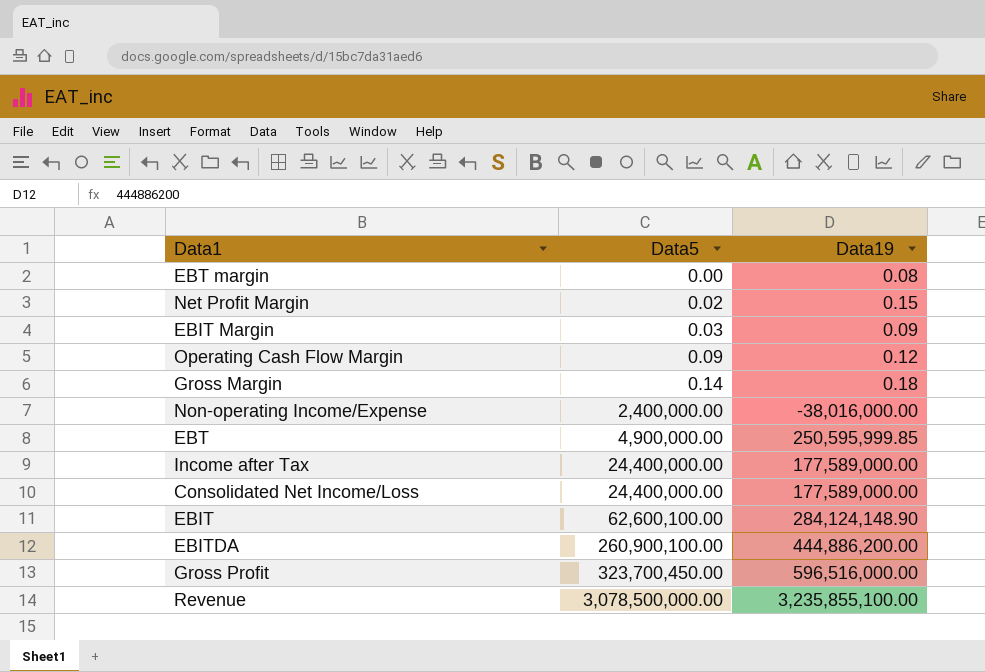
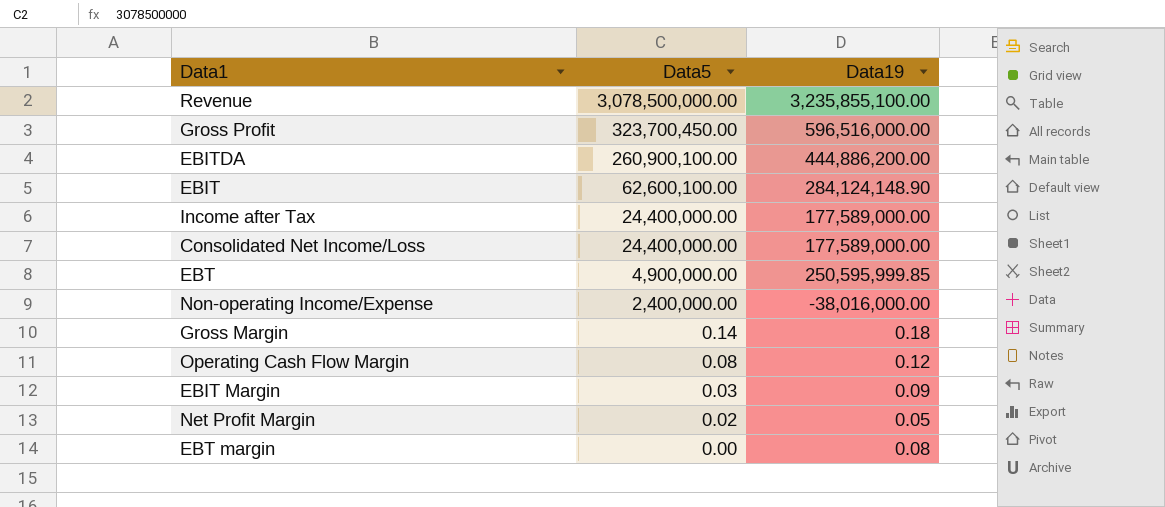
row order: Data5 ascending -> Data5 descending
Operating Cash Flow Margin | Data5: 0.09 -> 0.08
Net Profit Margin | Data19: 0.15 -> 0.05

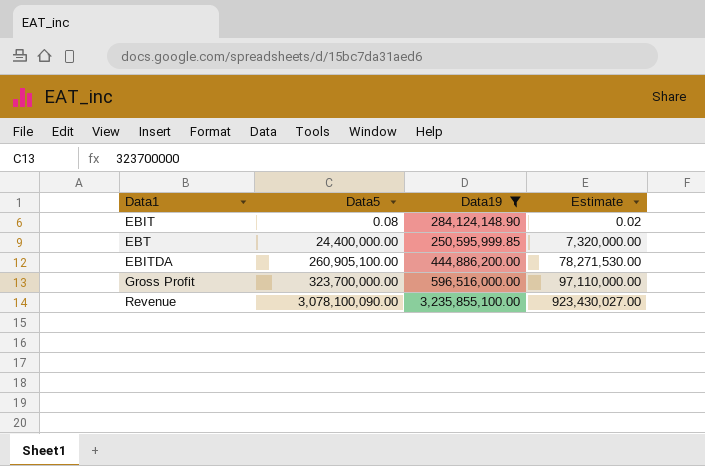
filter: none -> Data19 >= 250,595,999.85
row order: Data5 descending -> Data5 ascending
column Estimate | formula: none -> [Data5] * 0.3
EBIT | Data5: 62,600,100.00 -> 0.08
EBT | Data5: 4,900,000.00 -> 24,400,000.00
EBITDA | Data5: 260,900,100.00 -> 260,905,100.00
Gross Profit | Data5: 323,700,450.00 -> 323,700,000.00
Revenue | Data5: 3,078,500,000.00 -> 3,078,100,090.00

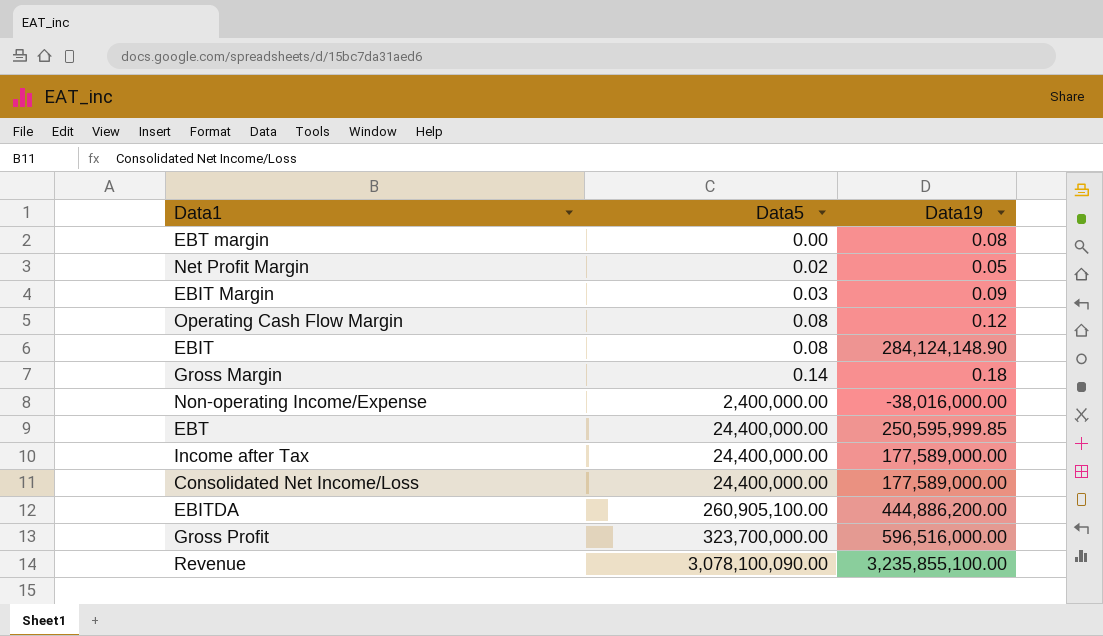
filter: Data19 >= 250,595,999.85 -> none
column Estimate | formula: [Data5] * 0.3 -> none

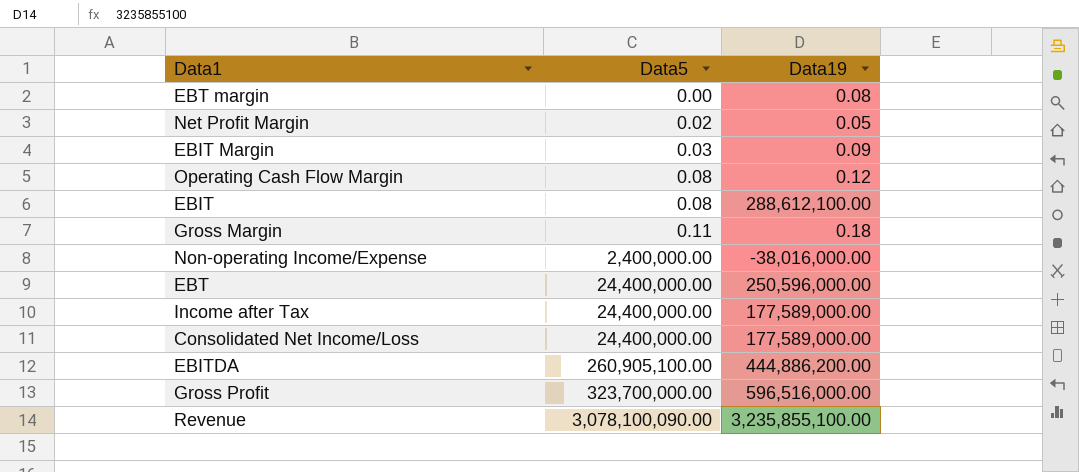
EBIT | Data19: 284,124,148.90 -> 288,612,100.00
Gross Margin | Data5: 0.14 -> 0.11
EBT | Data19: 250,595,999.85 -> 250,596,000.00

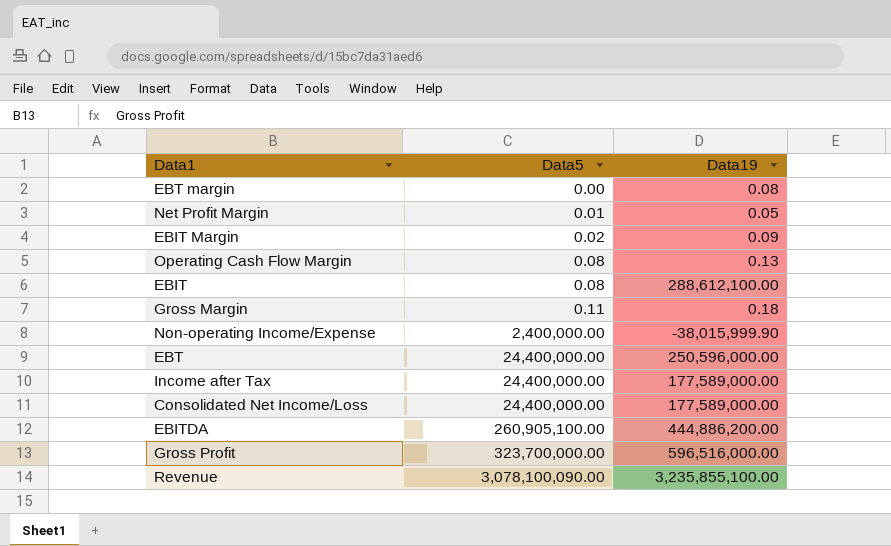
Net Profit Margin | Data5: 0.02 -> 0.01
EBIT Margin | Data5: 0.03 -> 0.02
Operating Cash Flow Margin | Data19: 0.12 -> 0.13
Non-operating Income/Expense | Data19: -38,016,000.00 -> -38,015,999.90

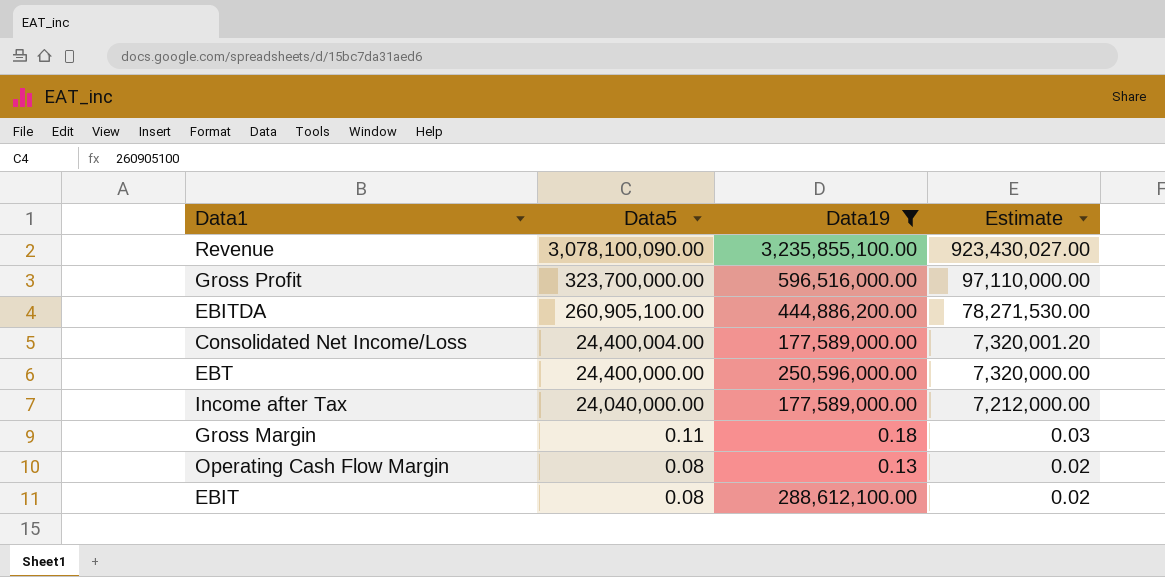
filter: none -> Data19 >= 0.13
row order: Data5 ascending -> Data5 descending
column Estimate | formula: none -> [Data5] * 0.3
Consolidated Net Income/Loss | Data5: 24,400,000.00 -> 24,400,004.00
Income after Tax | Data5: 24,400,000.00 -> 24,040,000.00

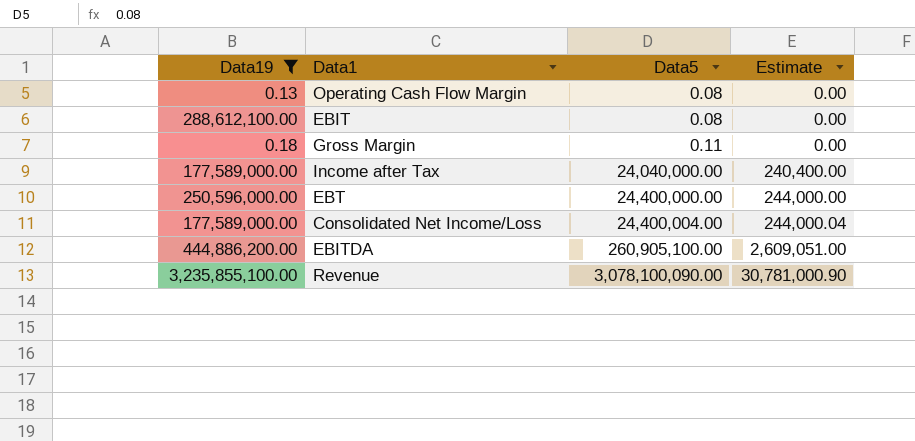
row order: Data5 descending -> Data5 ascending
column Data19 | position: 3 -> 1
column Estimate | formula: [Data5] * 0.3 -> [Data5] * 0.01
row Gross Profit: 323,700,000.00 | 596,516,000.00 | 97,110,000.00 -> none

